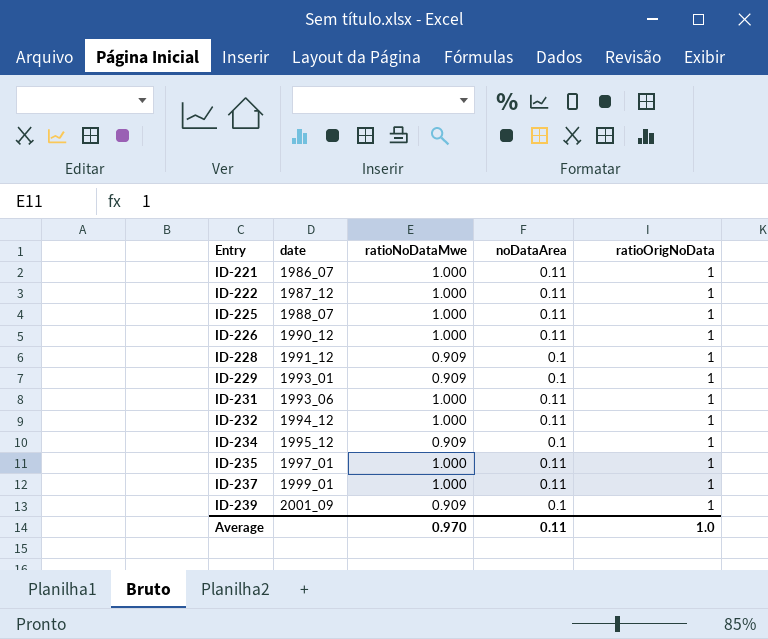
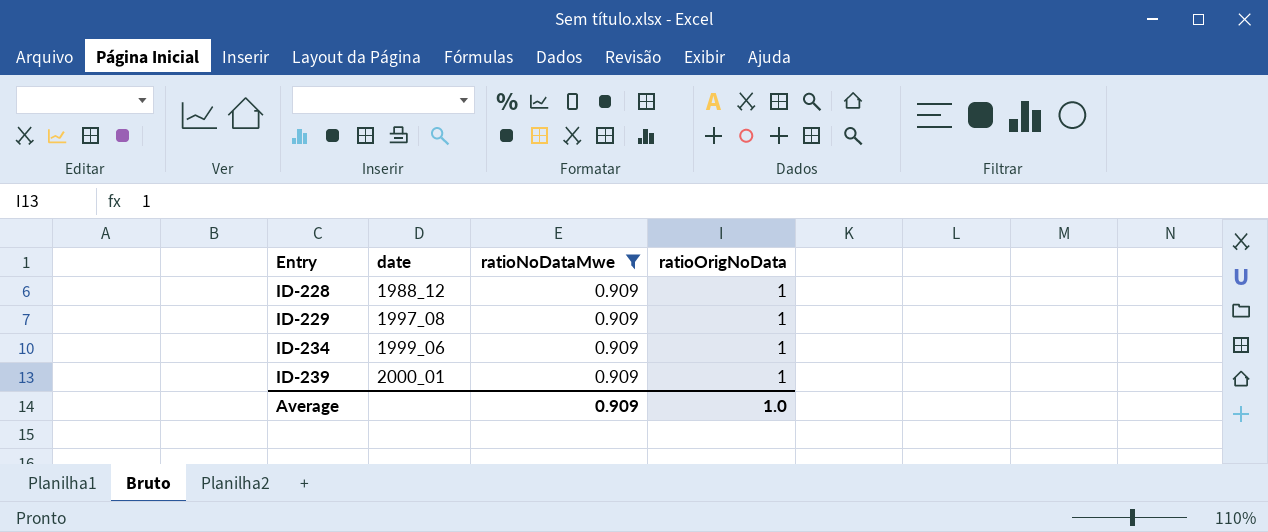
filter: none -> ratioNoDataMwe = 0.909
column noDataArea | position: 4 -> none
ID-228 | date: 1991_12 -> 1988_12
ID-229 | date: 1993_01 -> 1997_08
ID-234 | date: 1995_12 -> 1999_06
ID-239 | date: 2001_09 -> 2000_01
Average | ratioNoDataMwe: 0.970 -> 0.909

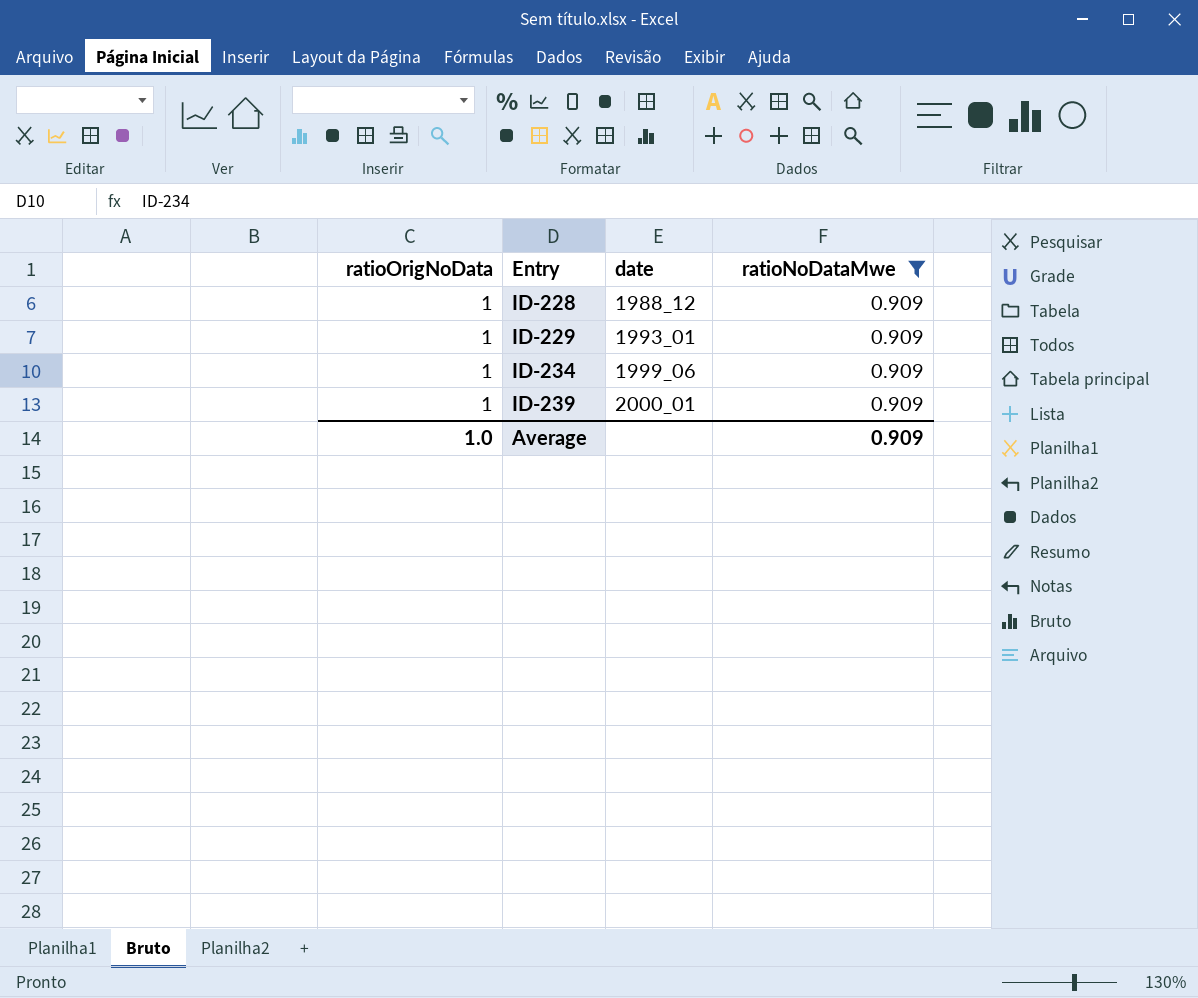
column ratioOrigNoData | position: 4 -> 1
ID-229 | date: 1997_08 -> 1993_01

